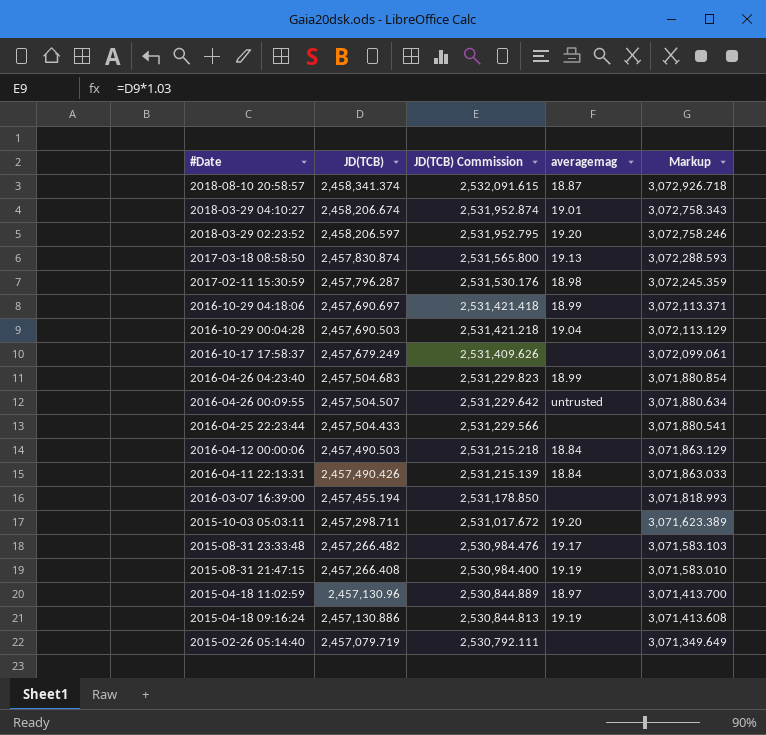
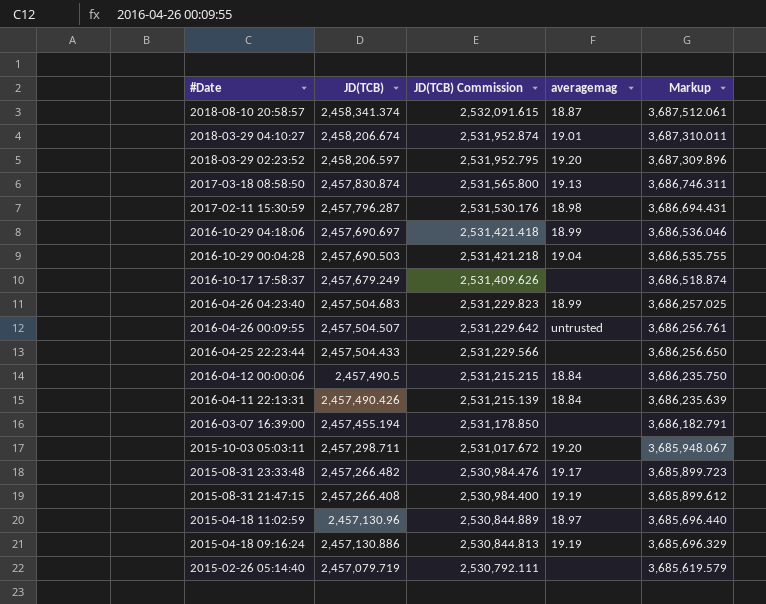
column Markup | formula: [JD(TCB)] * 1.25 -> [JD(TCB)] * 1.5
2016-04-12 00:00:06 | JD(TCB): 2,457,490.503 -> 2,457,490.5
2016-04-12 00:00:06 | JD(TCB) Commission: 2,531,215.218 -> 2,531,215.215

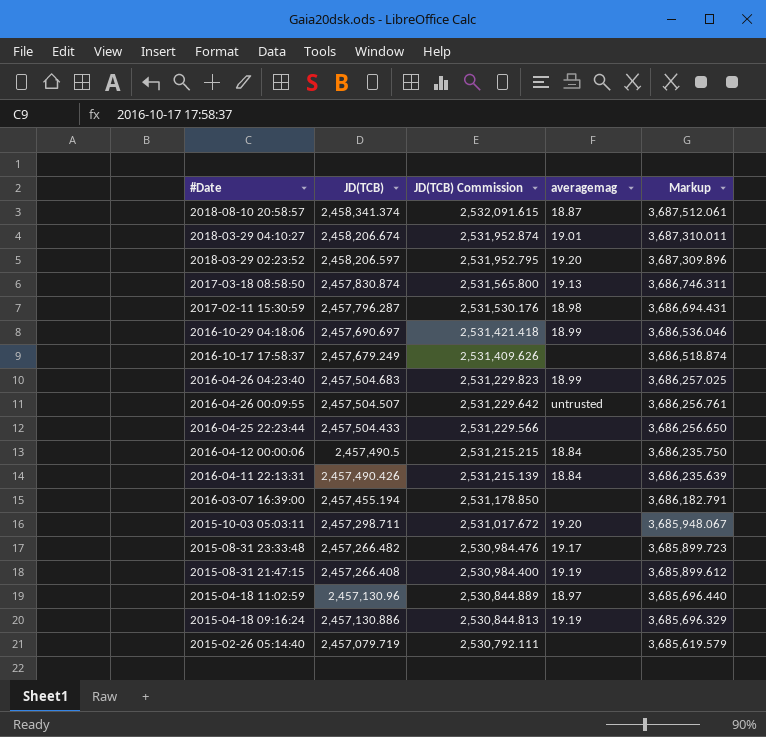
row 2016-10-29 00:04:28: 2,457,690.503 | 2,531,421.218 | 19.04 | 3,686,535.755 -> none

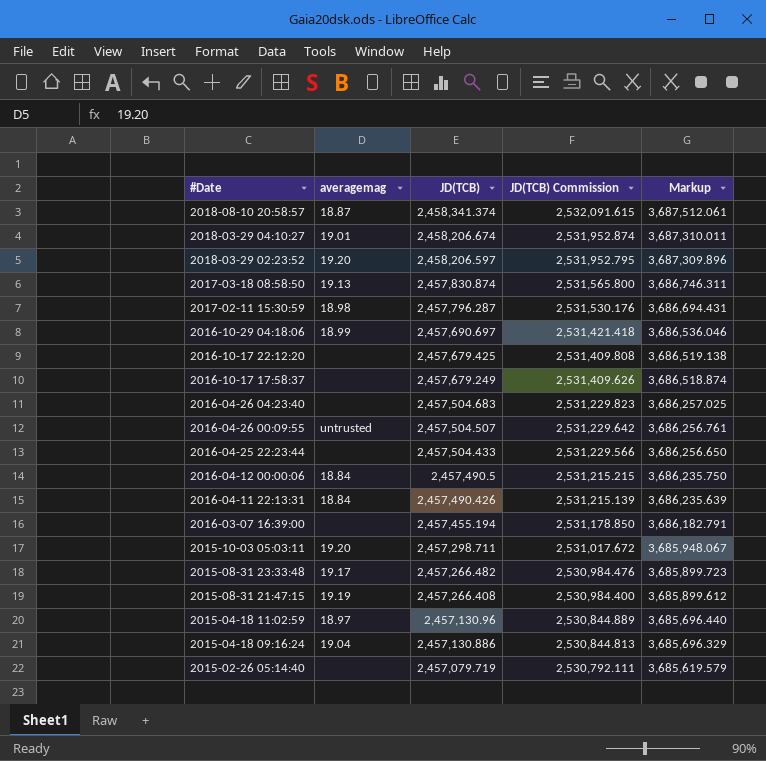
column averagemag | position: 4 -> 2
row 2016-10-17 22:12:20: none -> none | 2,457,679.425 | 2,531,409.808 | 3,686,519.138
2016-04-26 04:23:40 | averagemag: 18.99 -> none
2015-04-18 09:16:24 | averagemag: 19.19 -> 19.04

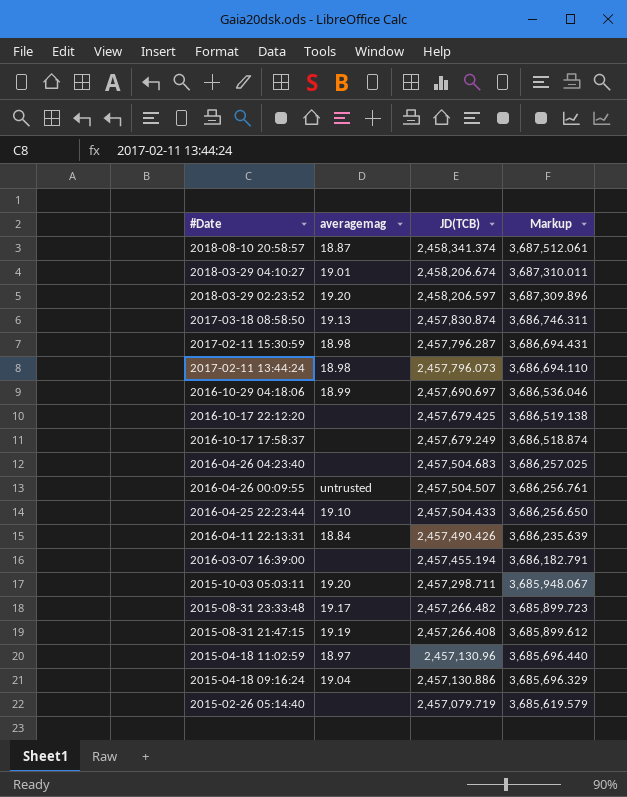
column JD(TCB) Commission | formula: [JD(TCB)] * 1.03 -> none
row 2016-04-12 00:00:06: 18.84 | 2,457,490.5 | 2,531,215.215 | 3,686,235.750 -> none
row 2017-02-11 13:44:24: none -> 18.98 | 2,457,796.073 | 3,686,694.110
2016-04-25 22:23:44 | averagemag: none -> 19.10

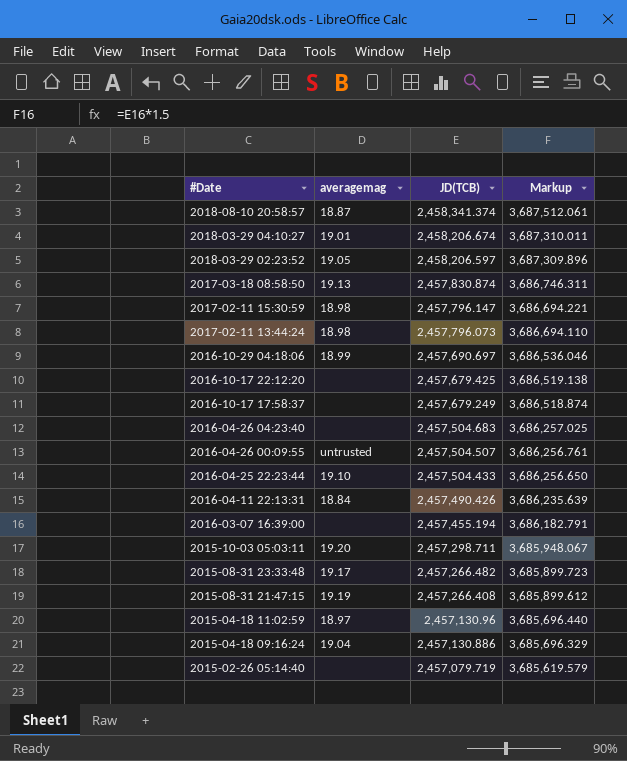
2018-03-29 02:23:52 | averagemag: 19.20 -> 19.05
2017-02-11 15:30:59 | JD(TCB): 2,457,796.287 -> 2,457,796.147
2017-02-11 15:30:59 | Markup: 3,686,694.431 -> 3,686,694.221

